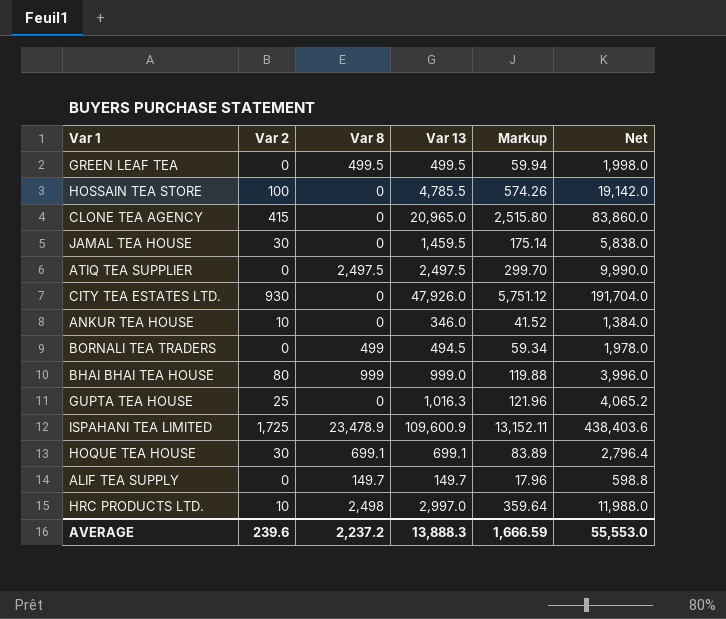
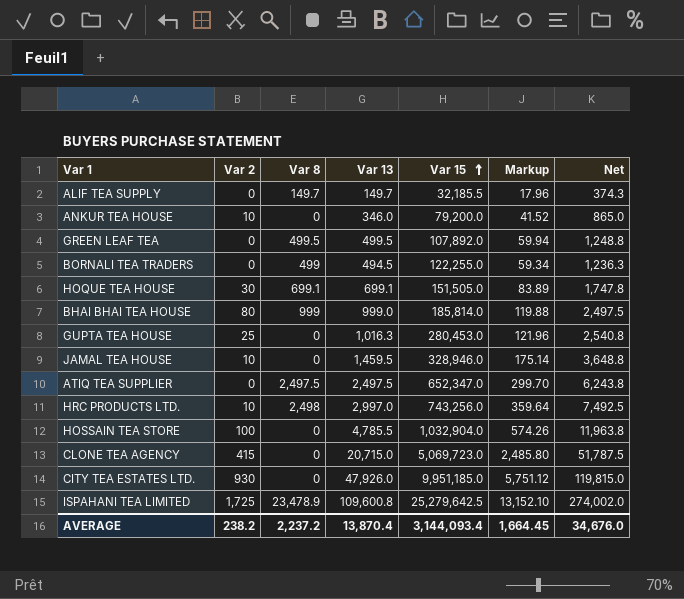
row order: none -> Var 15 ascending
column Var 15 | position: none -> 5
column Net | formula: [Var 13] * 4 -> [Var 13] * 2.5
JAMAL TEA HOUSE | Var 2: 30 -> 10
CLONE TEA AGENCY | Var 13: 20,965.0 -> 20,715.0
CLONE TEA AGENCY | Markup: 2,515.80 -> 2,485.80
ISPAHANI TEA LIMITED | Var 13: 109,600.9 -> 109,600.8
ISPAHANI TEA LIMITED | Markup: 13,152.11 -> 13,152.10
AVERAGE | Var 2: 239.6 -> 238.2
AVERAGE | Var 13: 13,888.3 -> 13,870.4
AVERAGE | Markup: 1,666.59 -> 1,664.45
AVERAGE | Net: 55,553.0 -> 34,676.0

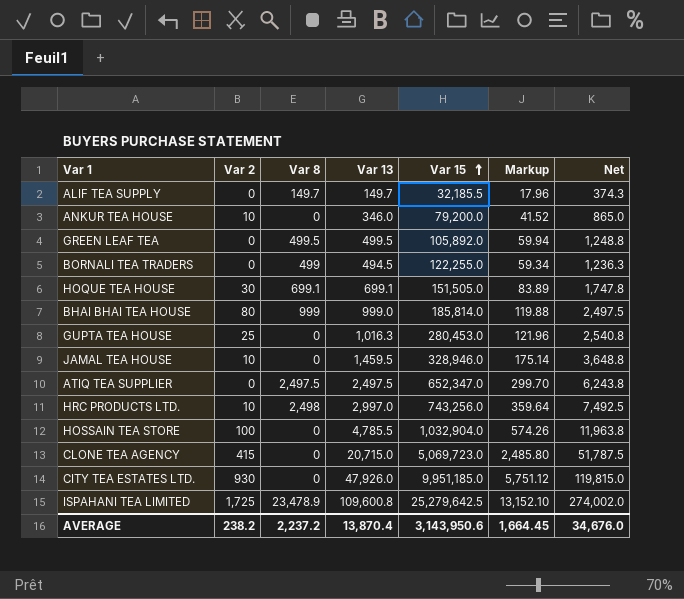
GREEN LEAF TEA | Var 15: 107,892.0 -> 105,892.0
AVERAGE | Var 15: 3,144,093.4 -> 3,143,950.6

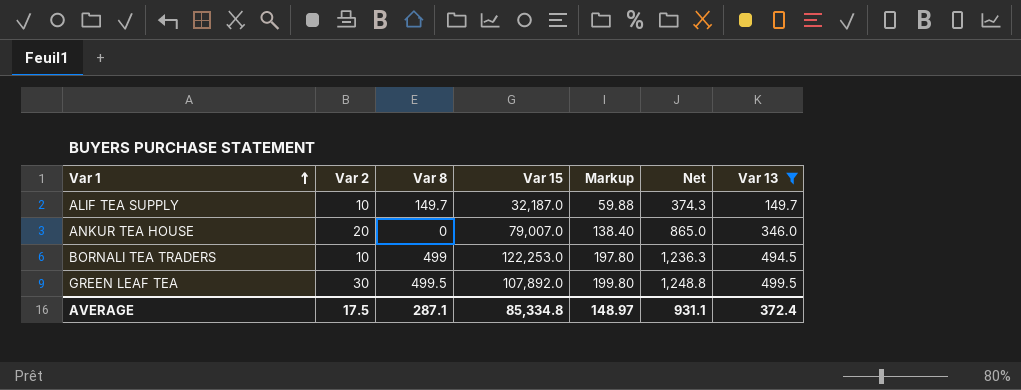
filter: none -> Var 13 <= 499.5
row order: Var 15 ascending -> Var 1 ascending
column Markup | formula: [Var 13] * 0.12 -> [Var 13] * 0.4
column Var 13 | position: 4 -> 7
ALIF TEA SUPPLY | Var 2: 0 -> 10
ALIF TEA SUPPLY | Var 15: 32,185.5 -> 32,187.0
ANKUR TEA HOUSE | Var 2: 10 -> 20
ANKUR TEA HOUSE | Var 15: 79,200.0 -> 79,007.0
BORNALI TEA TRADERS | Var 2: 0 -> 10
BORNALI TEA TRADERS | Var 15: 122,255.0 -> 122,253.0
GREEN LEAF TEA | Var 2: 0 -> 30
GREEN LEAF TEA | Var 15: 105,892.0 -> 107,892.0
AVERAGE | Var 2: 238.2 -> 17.5
AVERAGE | Var 8: 2,237.2 -> 287.1
AVERAGE | Var 15: 3,143,950.6 -> 85,334.8
AVERAGE | Markup: 1,664.45 -> 148.97
AVERAGE | Net: 34,676.0 -> 931.1
AVERAGE | Var 13: 13,870.4 -> 372.4

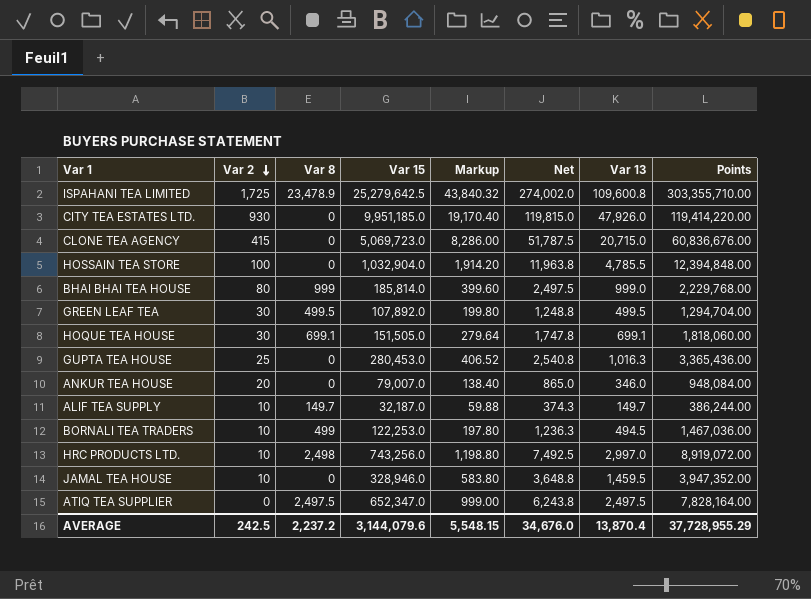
filter: Var 13 <= 499.5 -> none
row order: Var 1 ascending -> Var 2 descending
column Points | formula: none -> [Var 15] * 12
AVERAGE | Var 2: 17.5 -> 242.5
AVERAGE | Var 8: 287.1 -> 2,237.2
AVERAGE | Var 15: 85,334.8 -> 3,144,079.6
AVERAGE | Markup: 148.97 -> 5,548.15
AVERAGE | Net: 931.1 -> 34,676.0
AVERAGE | Var 13: 372.4 -> 13,870.4

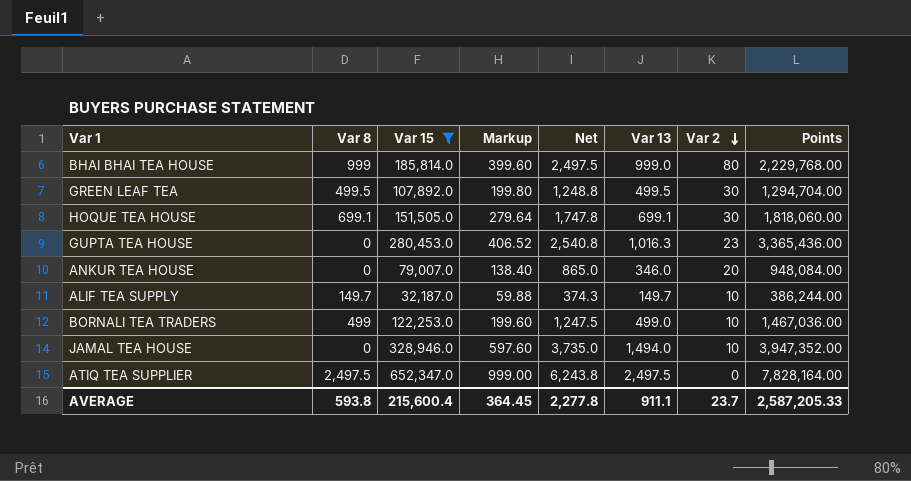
filter: none -> Var 15 <= 652,347.0
column Var 2 | position: 2 -> 7
GUPTA TEA HOUSE | Var 2: 25 -> 23
BORNALI TEA TRADERS | Markup: 197.80 -> 199.60
BORNALI TEA TRADERS | Net: 1,236.3 -> 1,247.5
BORNALI TEA TRADERS | Var 13: 494.5 -> 499.0
JAMAL TEA HOUSE | Markup: 583.80 -> 597.60
JAMAL TEA HOUSE | Net: 3,648.8 -> 3,735.0
JAMAL TEA HOUSE | Var 13: 1,459.5 -> 1,494.0
AVERAGE | Var 8: 2,237.2 -> 593.8
AVERAGE | Var 15: 3,144,079.6 -> 215,600.4
AVERAGE | Markup: 5,548.15 -> 364.45
AVERAGE | Net: 34,676.0 -> 2,277.8
AVERAGE | Var 13: 13,870.4 -> 911.1
AVERAGE | Var 2: 242.5 -> 23.7
AVERAGE | Points: 37,728,955.29 -> 2,587,205.33

